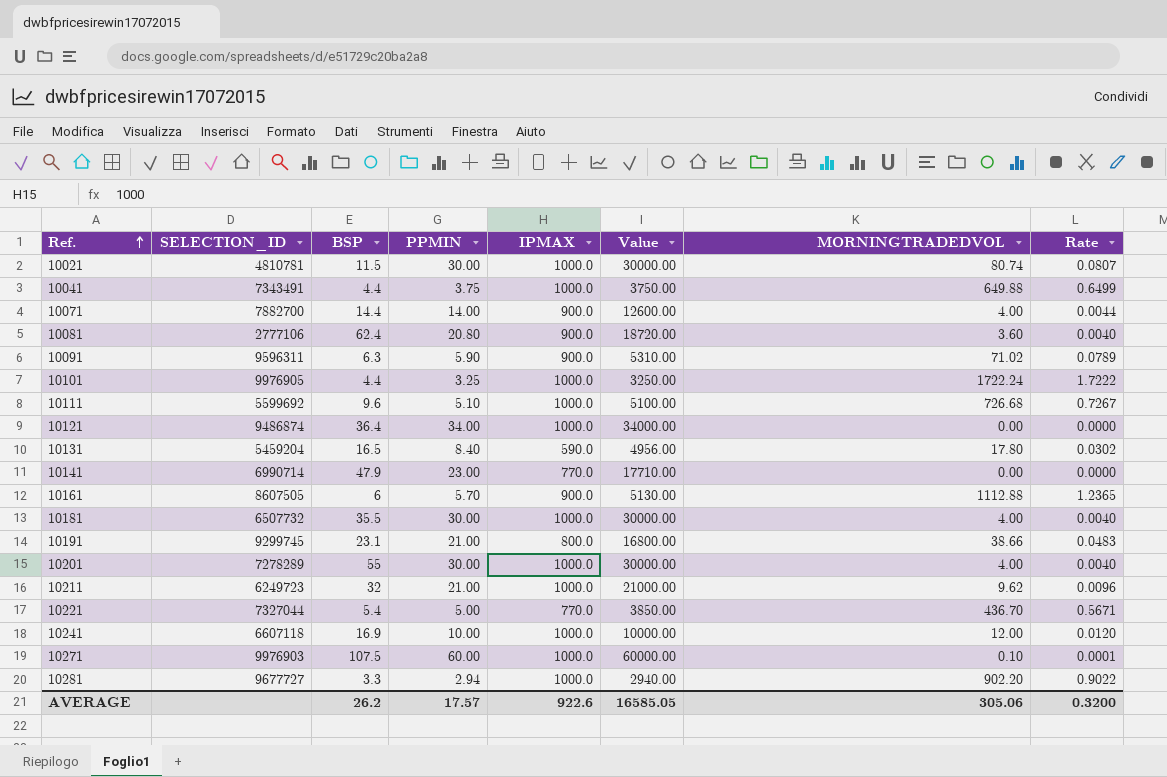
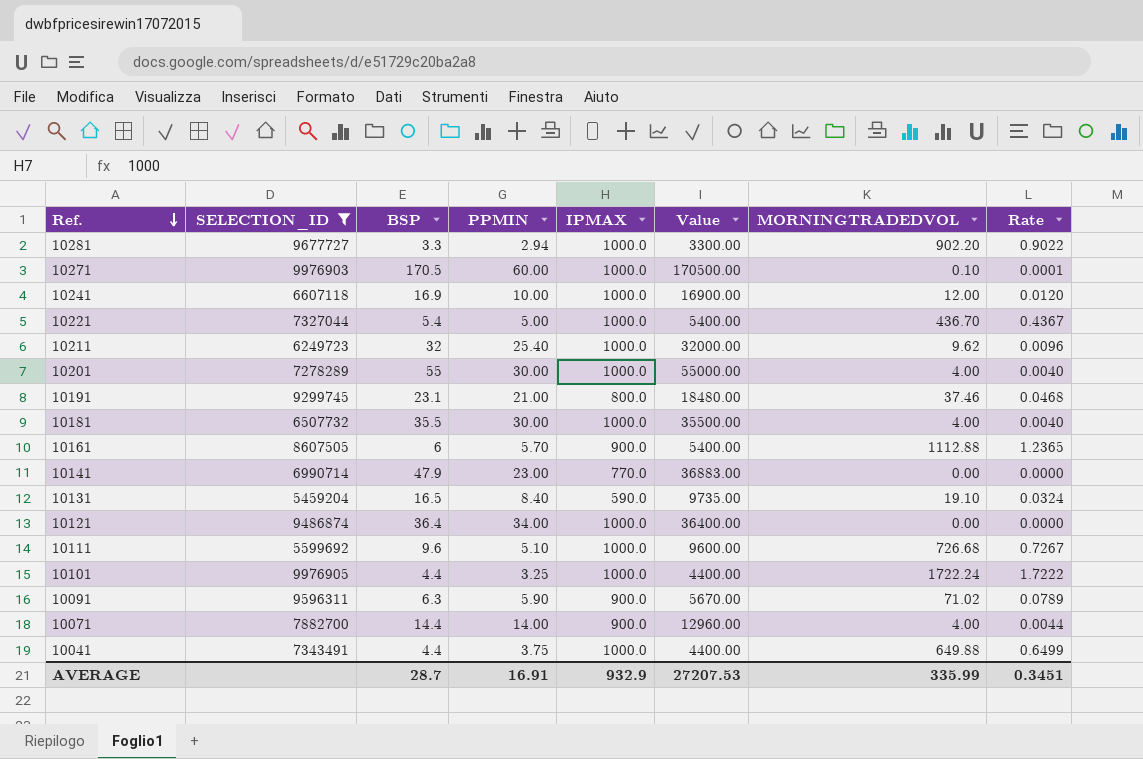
filter: none -> SELECTION_ID >= 5459204
row order: Ref. ascending -> Ref. descending
column Value | formula: [PPMIN] * [IPMAX] -> [BSP] * [IPMAX]
10271 | BSP: 107.5 -> 170.5
10221 | IPMAX: 770.0 -> 1000.0
10221 | Rate: 0.5671 -> 0.4367
10211 | PPMIN: 21.00 -> 25.40
10191 | MORNINGTRADEDVOL: 38.66 -> 37.46
10191 | Rate: 0.0483 -> 0.0468
10131 | MORNINGTRADEDVOL: 17.80 -> 19.10
10131 | Rate: 0.0302 -> 0.0324
AVERAGE | BSP: 26.2 -> 28.7
AVERAGE | PPMIN: 17.57 -> 16.91
AVERAGE | IPMAX: 922.6 -> 932.9
AVERAGE | Value: 16585.05 -> 27207.53
AVERAGE | MORNINGTRADEDVOL: 305.06 -> 335.99
AVERAGE | Rate: 0.3200 -> 0.3451

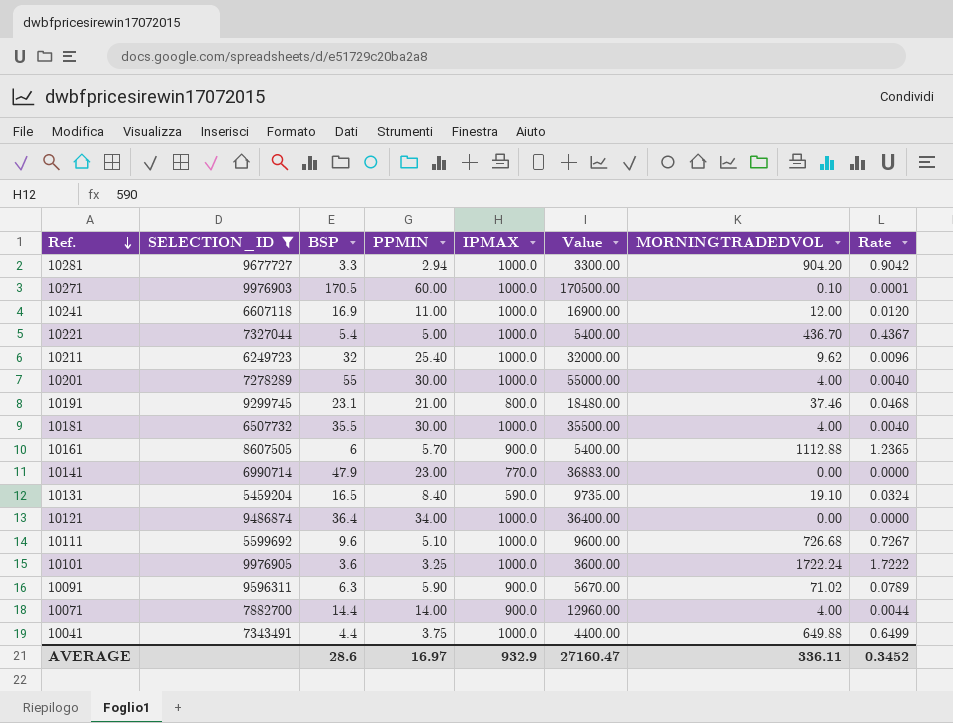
10281 | MORNINGTRADEDVOL: 902.20 -> 904.20
10281 | Rate: 0.9022 -> 0.9042
10241 | PPMIN: 10.00 -> 11.00
10101 | BSP: 4.4 -> 3.6
10101 | Value: 4400.00 -> 3600.00
AVERAGE | BSP: 28.7 -> 28.6
AVERAGE | PPMIN: 16.91 -> 16.97
AVERAGE | Value: 27207.53 -> 27160.47
AVERAGE | MORNINGTRADEDVOL: 335.99 -> 336.11
AVERAGE | Rate: 0.3451 -> 0.3452

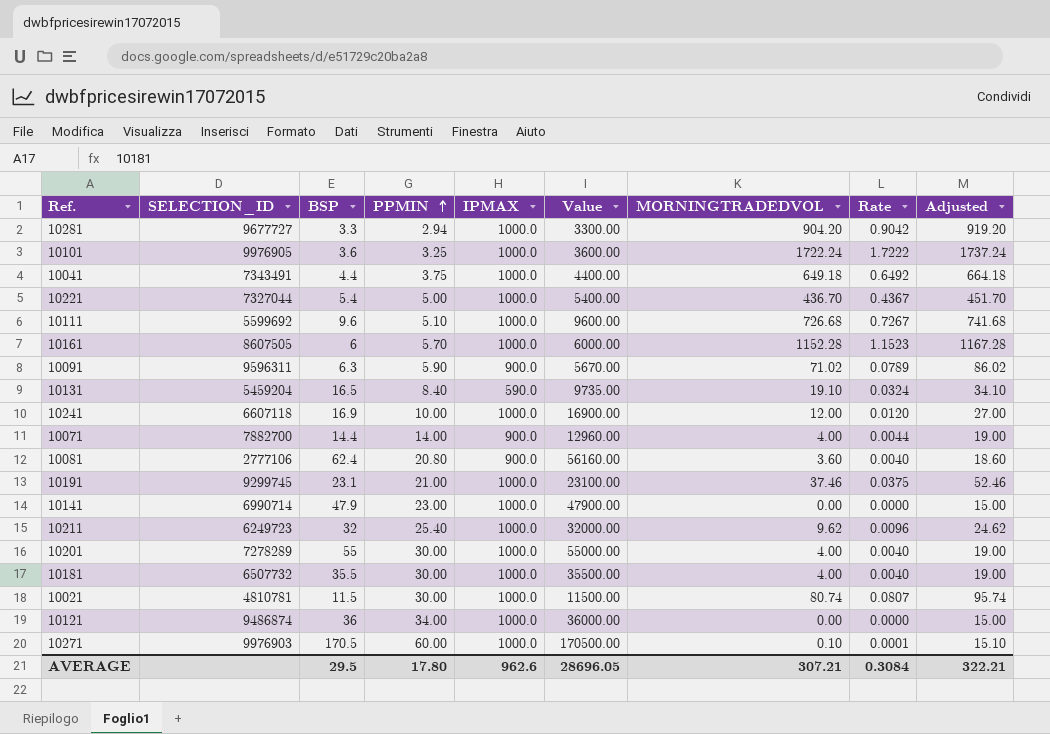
filter: SELECTION_ID >= 5459204 -> none
row order: Ref. descending -> PPMIN ascending
column Adjusted | formula: none -> [MORNINGTRADEDVOL] + 15
10041 | MORNINGTRADEDVOL: 649.88 -> 649.18
10041 | Rate: 0.6499 -> 0.6492
10161 | IPMAX: 900.0 -> 1000.0
10161 | Value: 5400.00 -> 6000.00
10161 | MORNINGTRADEDVOL: 1112.88 -> 1152.28
10161 | Rate: 1.2365 -> 1.1523
10241 | PPMIN: 11.00 -> 10.00
10191 | IPMAX: 800.0 -> 1000.0
10191 | Value: 18480.00 -> 23100.00
10191 | Rate: 0.0468 -> 0.0375
10141 | IPMAX: 770.0 -> 1000.0
10141 | Value: 36883.00 -> 47900.00
10121 | BSP: 36.4 -> 36
10121 | Value: 36400.00 -> 36000.00
AVERAGE | BSP: 28.6 -> 29.5
AVERAGE | PPMIN: 16.97 -> 17.80
AVERAGE | IPMAX: 932.9 -> 962.6
AVERAGE | Value: 27160.47 -> 28696.05
AVERAGE | MORNINGTRADEDVOL: 336.11 -> 307.21
AVERAGE | Rate: 0.3452 -> 0.3084

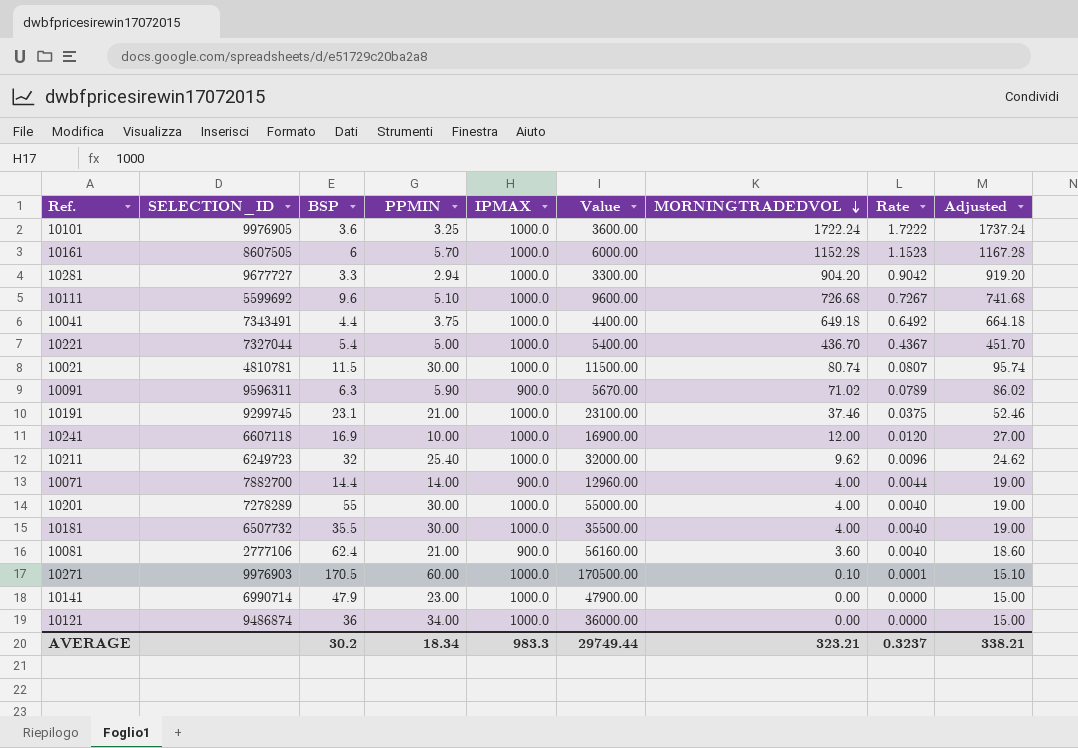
row order: PPMIN ascending -> MORNINGTRADEDVOL descending
row 10131: 5459204 | 16.5 | 8.40 | 590.0 | 9735.00 | 19.10 | 0.0324 | 34.10 -> none
10081 | PPMIN: 20.80 -> 21.00
AVERAGE | BSP: 29.5 -> 30.2
AVERAGE | PPMIN: 17.80 -> 18.34
AVERAGE | IPMAX: 962.6 -> 983.3
AVERAGE | Value: 28696.05 -> 29749.44
AVERAGE | MORNINGTRADEDVOL: 307.21 -> 323.21
AVERAGE | Rate: 0.3084 -> 0.3237
AVERAGE | Adjusted: 322.21 -> 338.21

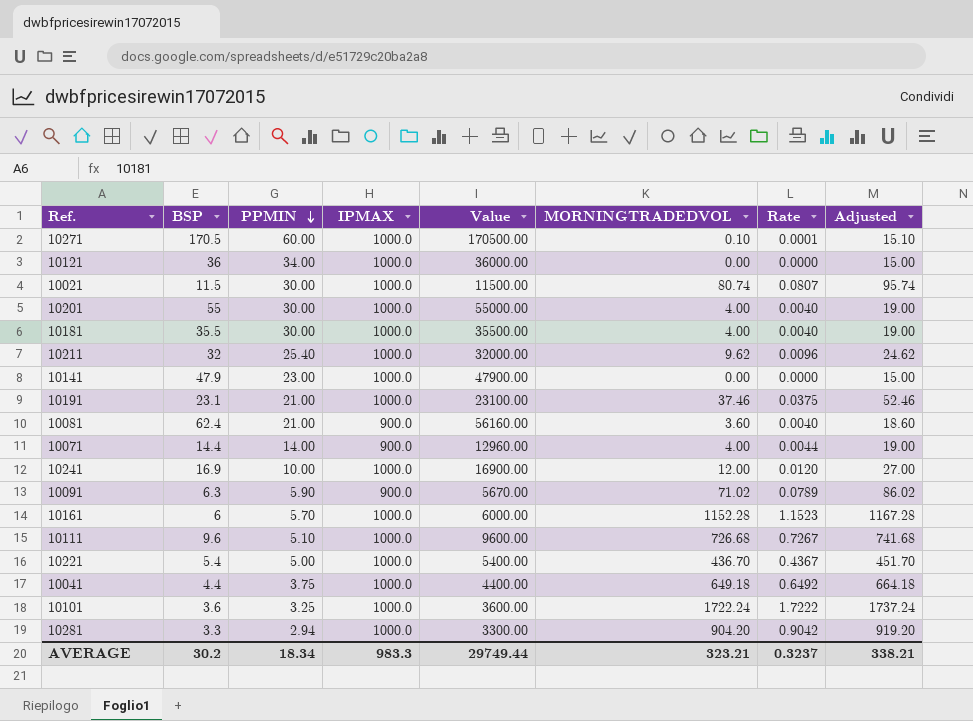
row order: MORNINGTRADEDVOL descending -> PPMIN descending
column SELECTION_ID | position: 2 -> none

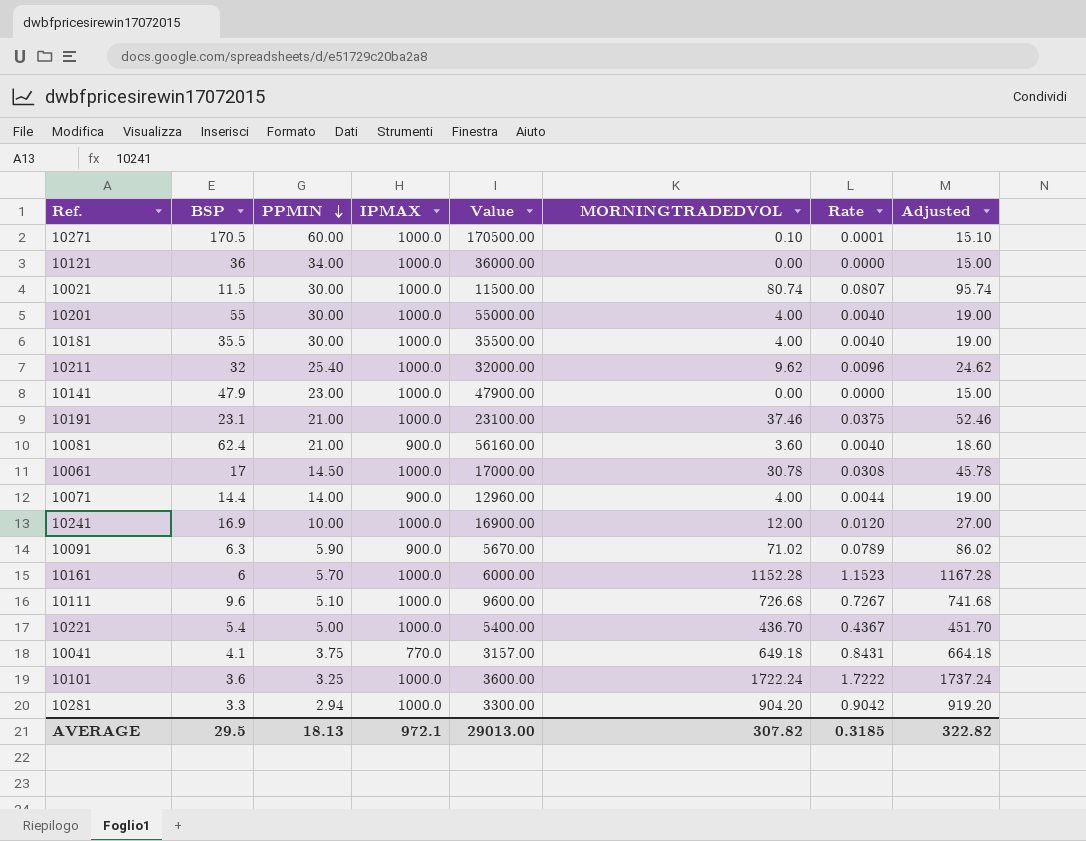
row 10061: none -> 17 | 14.50 | 1000.0 | 17000.00 | 30.78 | 0.0308 | 45.78
10041 | BSP: 4.4 -> 4.1
10041 | IPMAX: 1000.0 -> 770.0
10041 | Value: 4400.00 -> 3157.00
10041 | Rate: 0.6492 -> 0.8431
AVERAGE | BSP: 30.2 -> 29.5
AVERAGE | PPMIN: 18.34 -> 18.13
AVERAGE | IPMAX: 983.3 -> 972.1
AVERAGE | Value: 29749.44 -> 29013.00
AVERAGE | MORNINGTRADEDVOL: 323.21 -> 307.82
AVERAGE | Rate: 0.3237 -> 0.3185
AVERAGE | Adjusted: 338.21 -> 322.82

